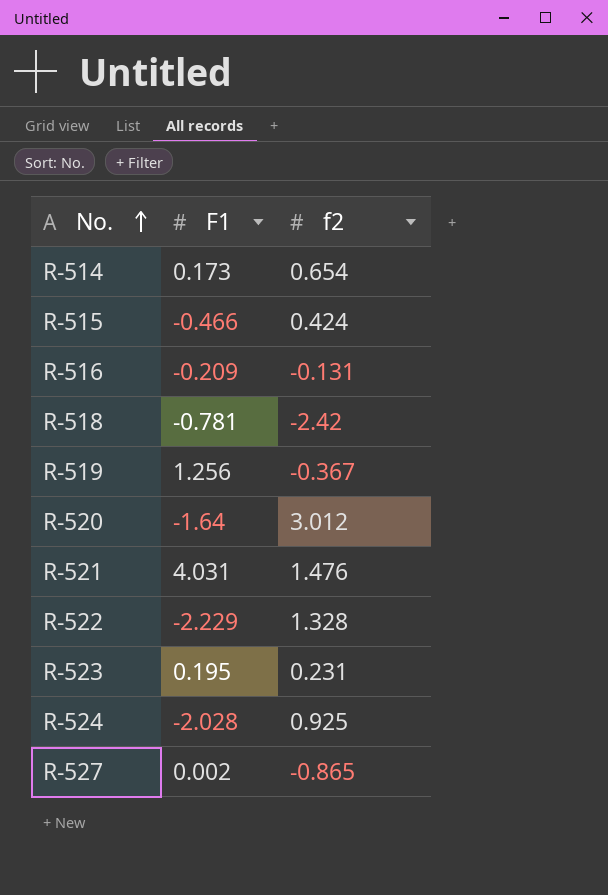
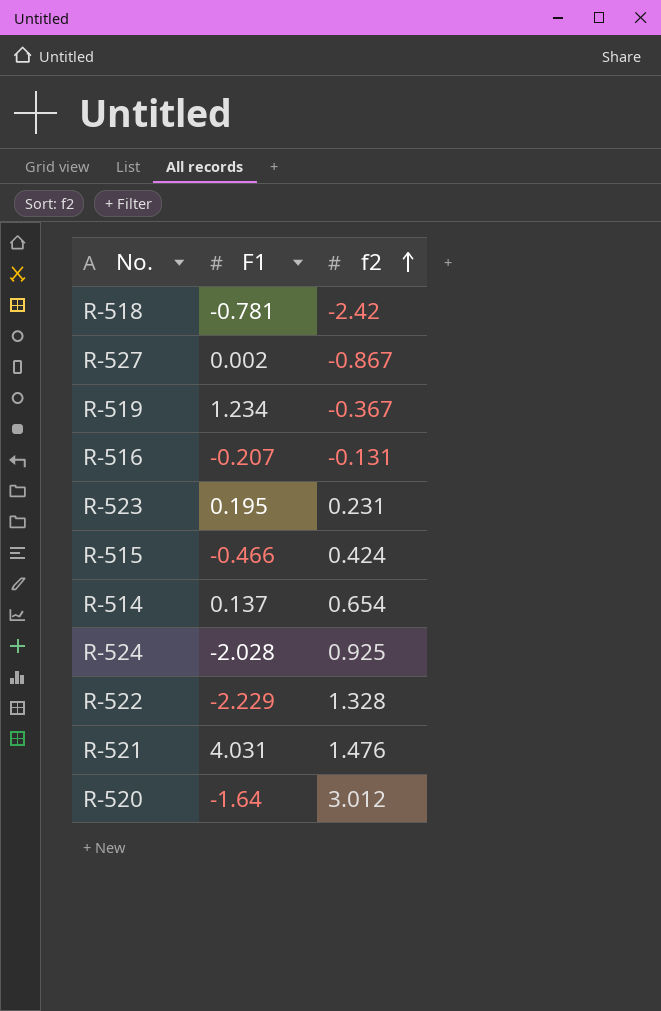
row order: No. ascending -> f2 ascending
R-527 | f2: -0.865 -> -0.867
R-519 | F1: 1.256 -> 1.234
R-516 | F1: -0.209 -> -0.207
R-514 | F1: 0.173 -> 0.137

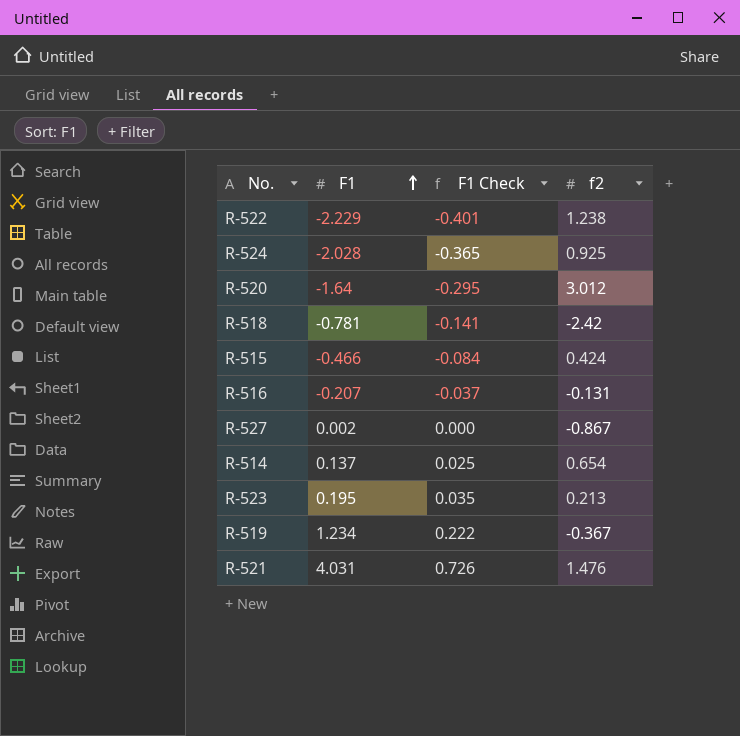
row order: f2 ascending -> F1 ascending
column F1 Check | formula: none -> [F1] * 0.18
R-522 | f2: 1.328 -> 1.238
R-523 | f2: 0.231 -> 0.213

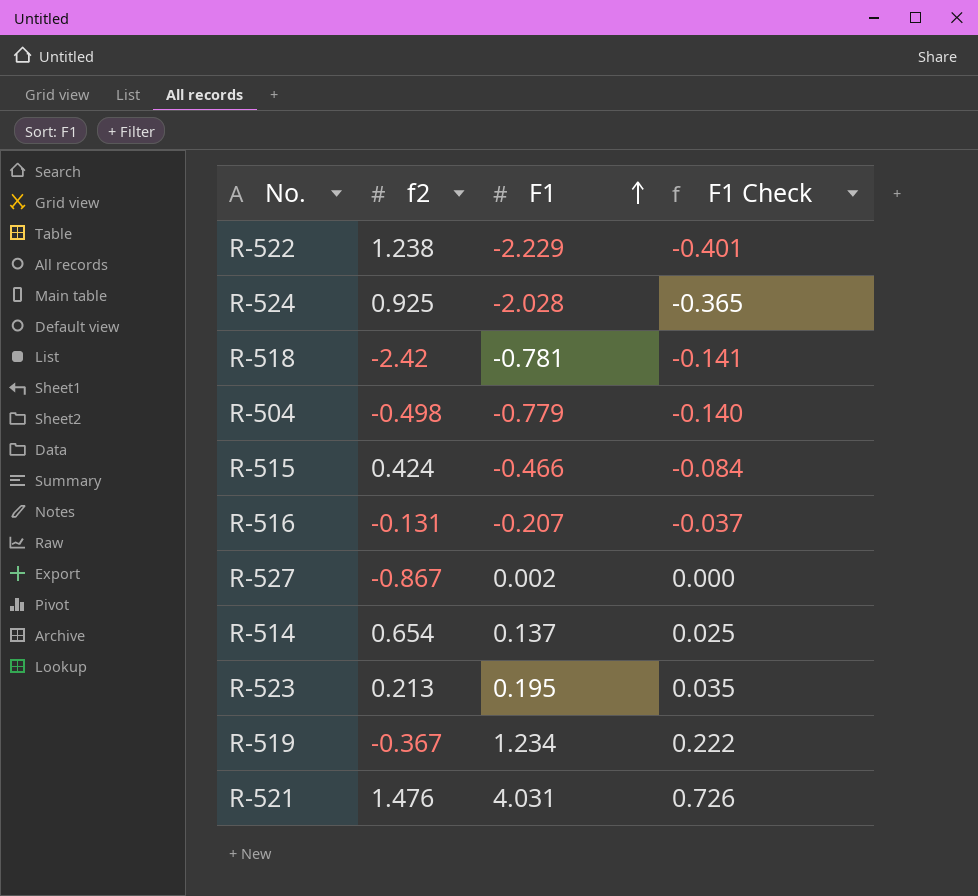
column f2 | position: 4 -> 2
row R-520: -1.64 | -0.295 | 3.012 -> none
row R-504: none -> -0.498 | -0.779 | -0.140

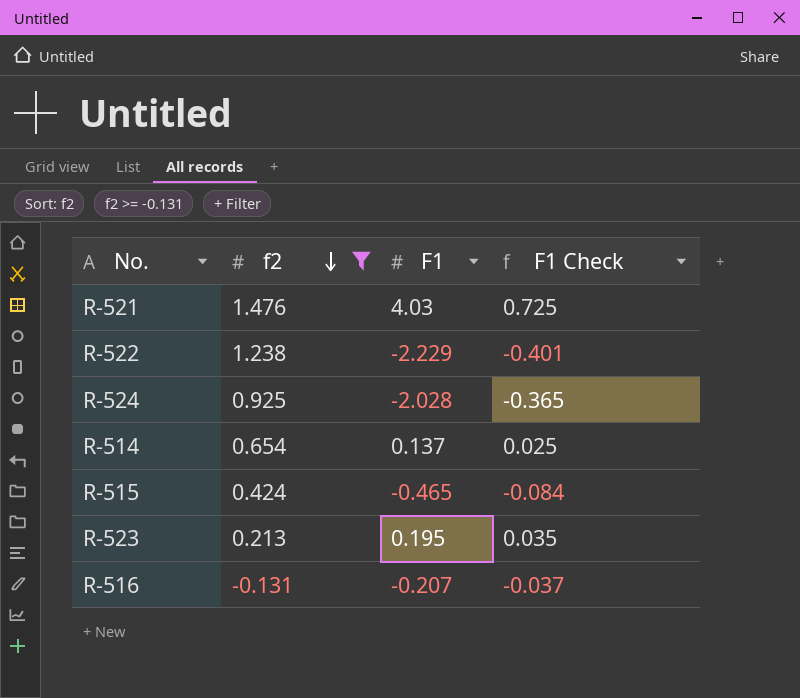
filter: none -> f2 >= -0.131
row order: F1 ascending -> f2 descending
R-521 | F1: 4.031 -> 4.03
R-521 | F1 Check: 0.726 -> 0.725
R-515 | F1: -0.466 -> -0.465

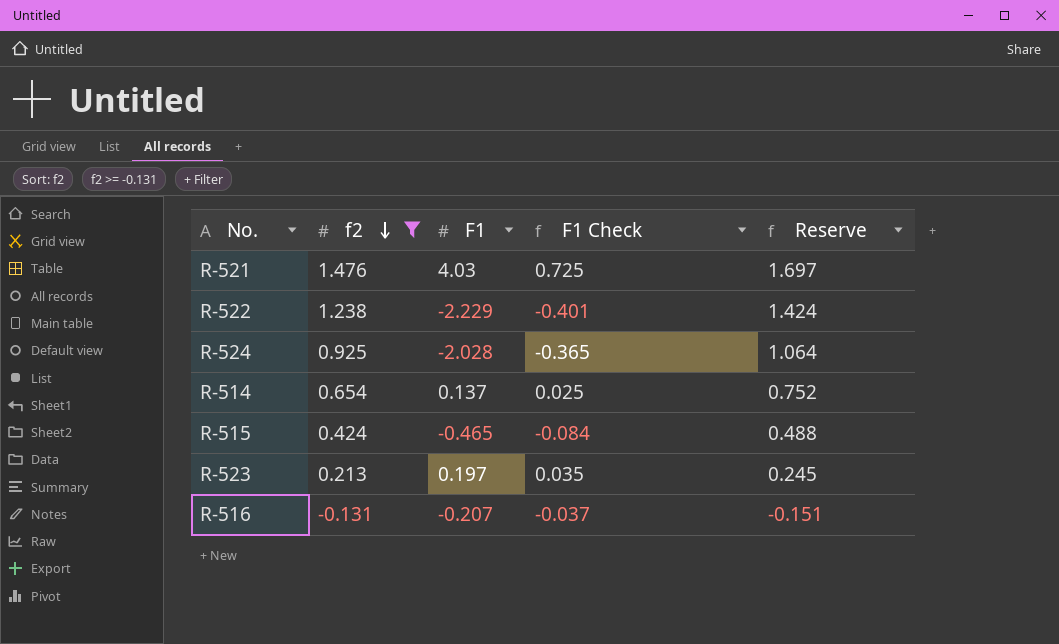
column Reserve | formula: none -> [f2] * 1.15
R-523 | F1: 0.195 -> 0.197

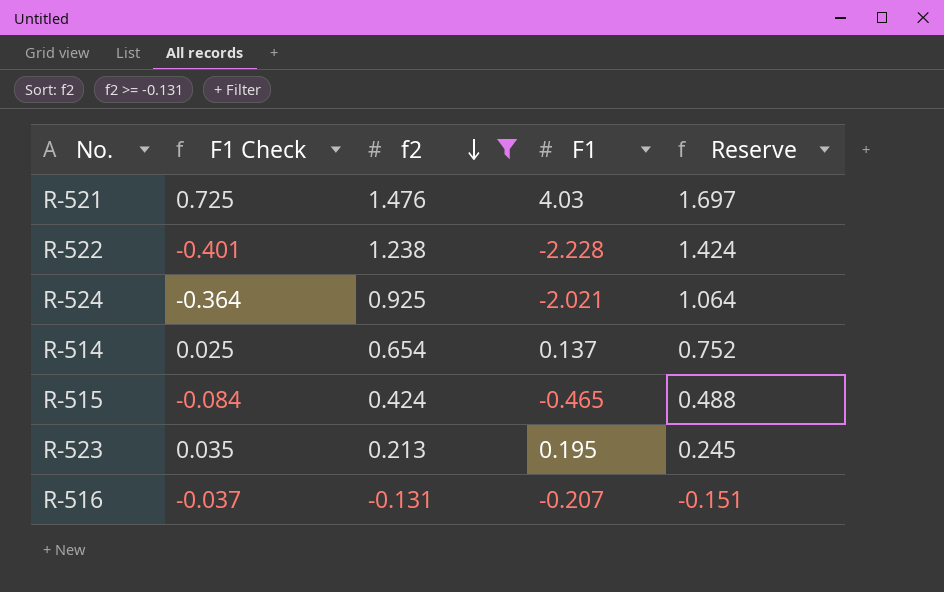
column F1 Check | position: 4 -> 2
R-522 | F1: -2.229 -> -2.228
R-524 | F1 Check: -0.365 -> -0.364
R-524 | F1: -2.028 -> -2.021
R-523 | F1: 0.197 -> 0.195

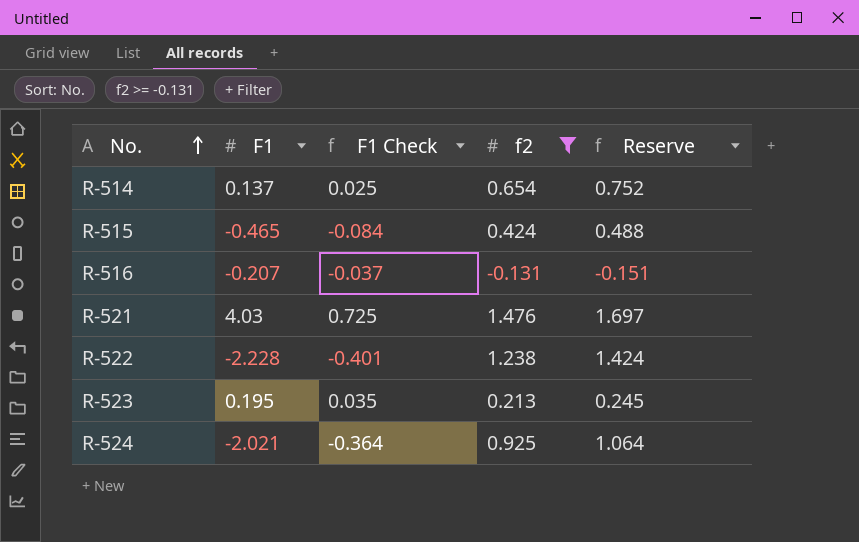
row order: f2 descending -> No. ascending
column F1 | position: 4 -> 2

